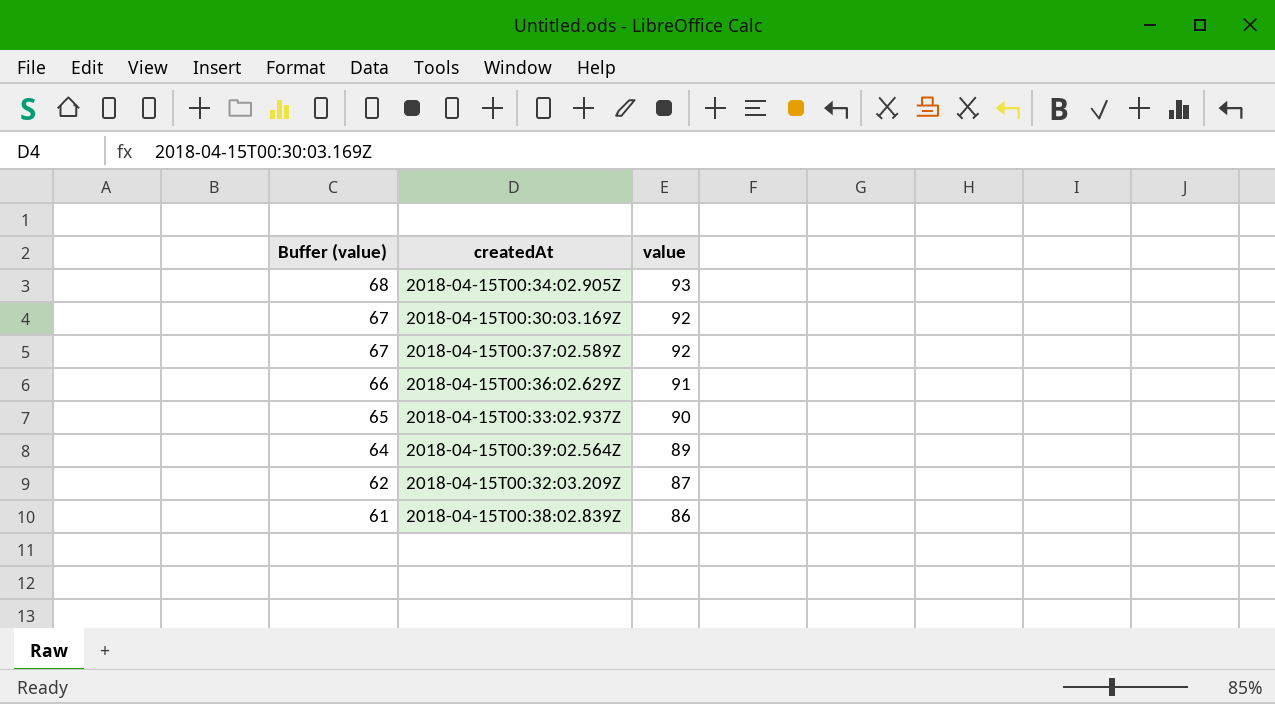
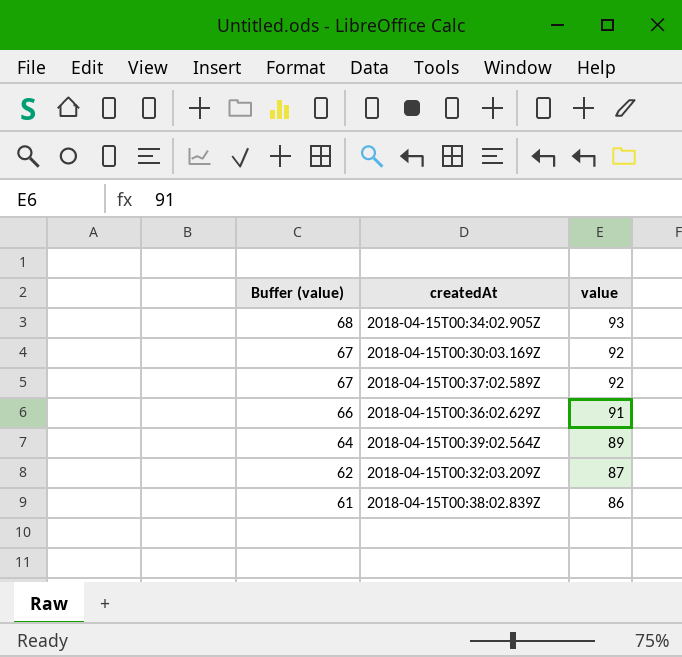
row 2018-04-15T00:33:02.937Z: 65 | 90 -> none

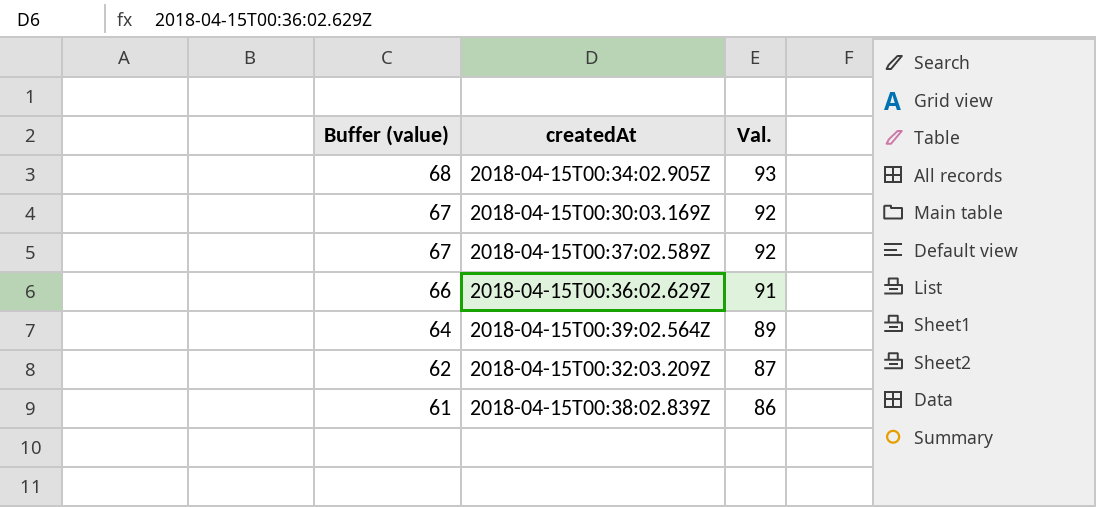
column name: value -> Val.

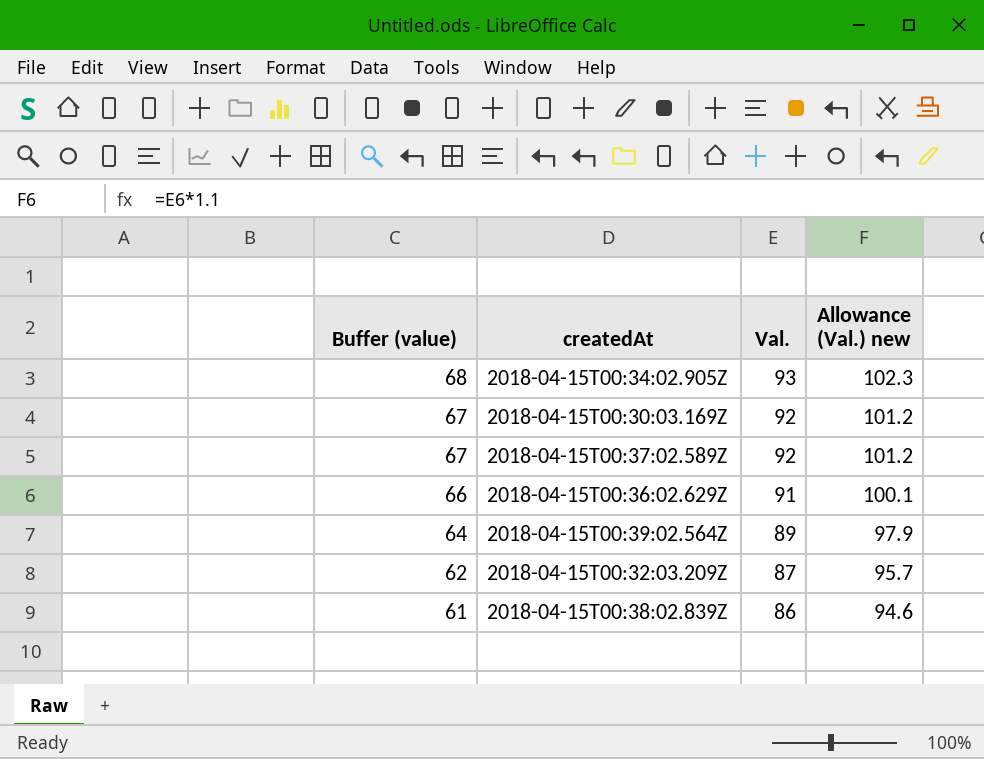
column Allowance (Val.) new | formula: none -> [Val.] * 1.1

